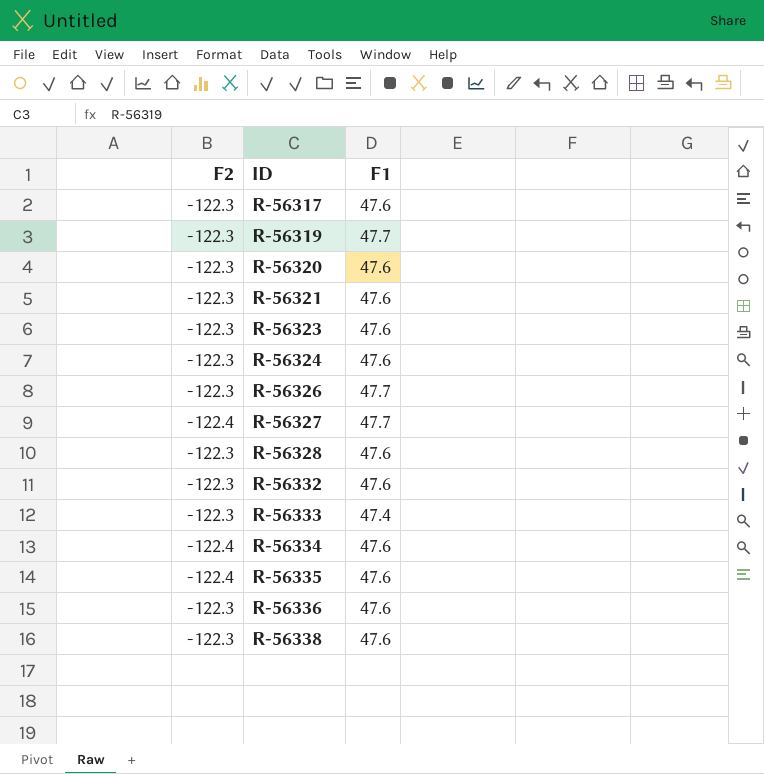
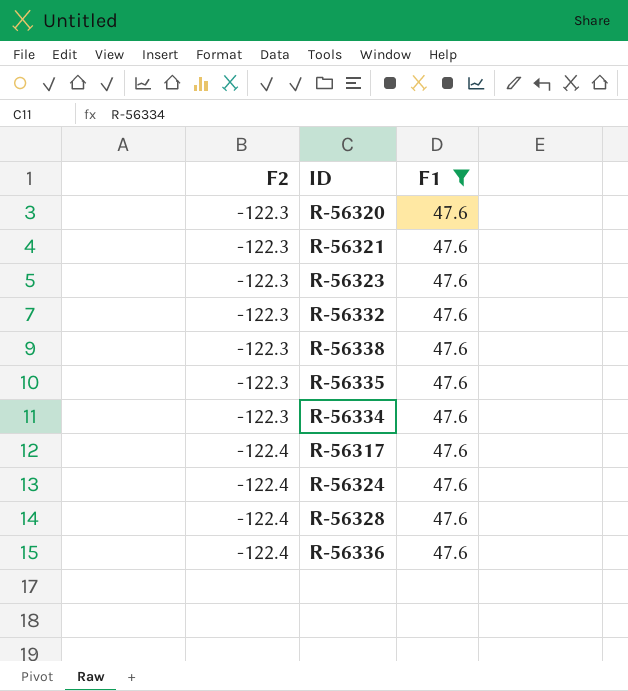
filter: none -> F1 = 47.6
row order: ID ascending -> F2 descending
R-56335 | F2: -122.4 -> -122.3
R-56334 | F2: -122.4 -> -122.3
R-56317 | F2: -122.3 -> -122.4
R-56324 | F2: -122.3 -> -122.4
R-56328 | F2: -122.3 -> -122.4
R-56336 | F2: -122.3 -> -122.4

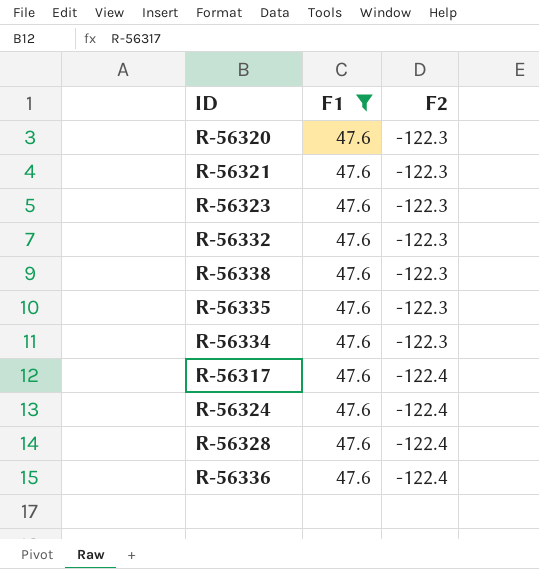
column F2 | position: 1 -> 3

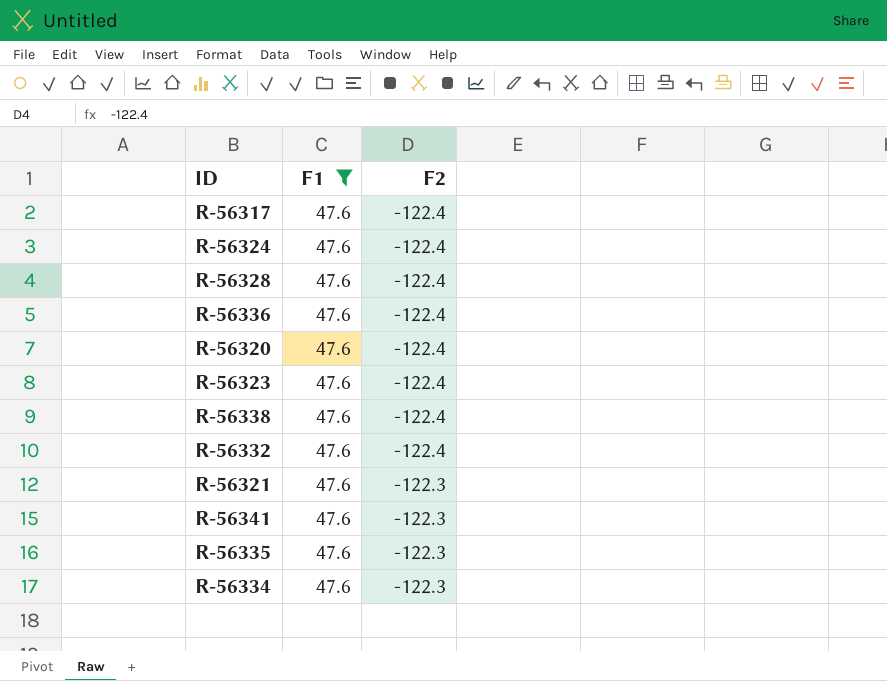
row order: F2 descending -> F2 ascending
R-56320 | F2: -122.3 -> -122.4
R-56323 | F2: -122.3 -> -122.4
R-56338 | F2: -122.3 -> -122.4
R-56332 | F2: -122.3 -> -122.4
row R-56341: none -> 47.6 | -122.3

